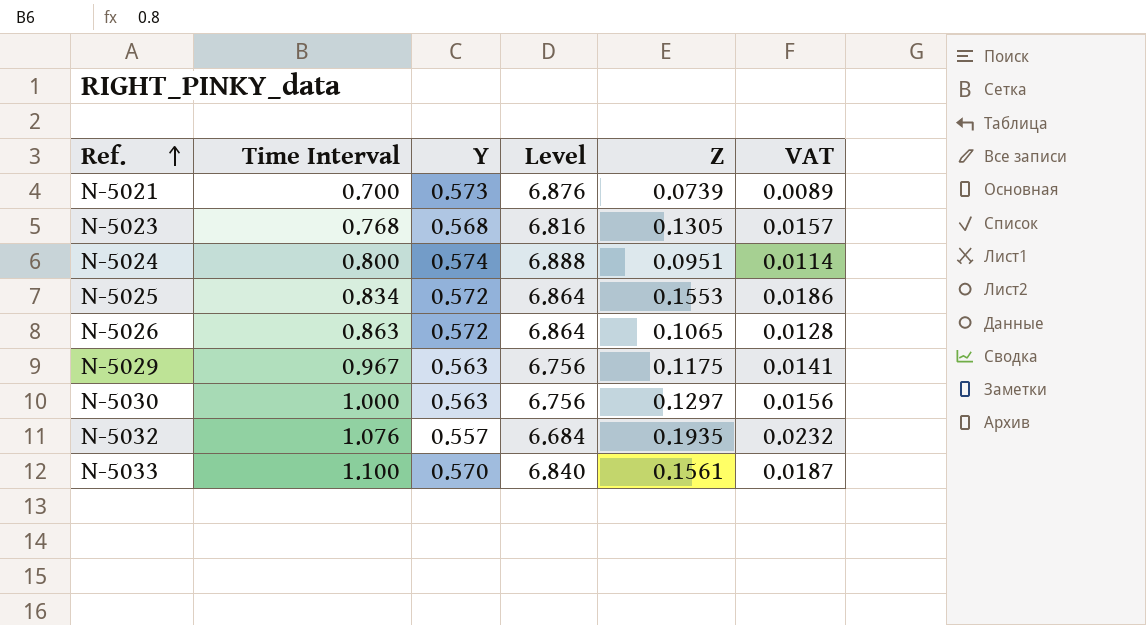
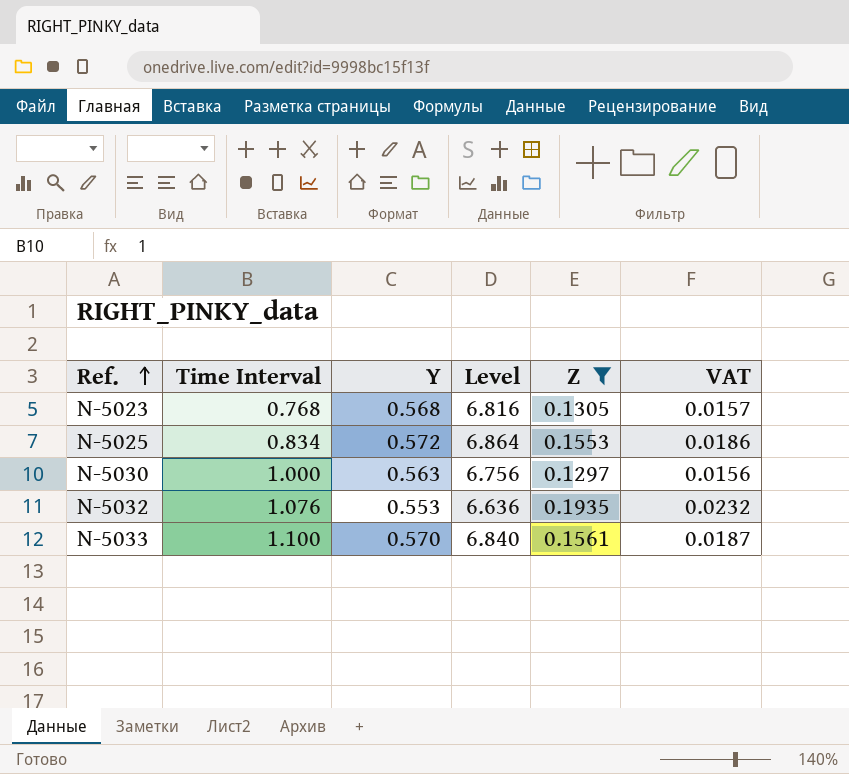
filter: none -> Z >= 0.1297
N-5032 | Y: 0.557 -> 0.553
N-5032 | Level: 6.684 -> 6.636

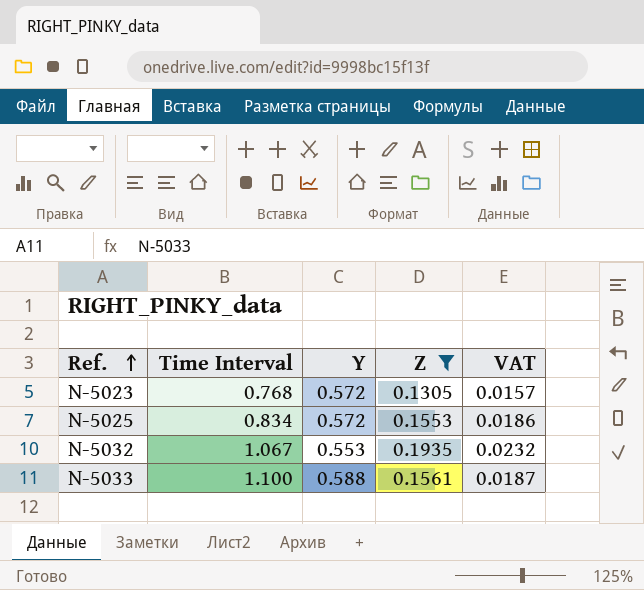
column Level | formula: [Y] * 12 -> none
row N-5030: 1.000 | 0.563 | 6.756 | 0.1297 | 0.0156 -> none
N-5023 | Y: 0.568 -> 0.572
N-5032 | Time Interval: 1.076 -> 1.067
N-5033 | Y: 0.570 -> 0.588

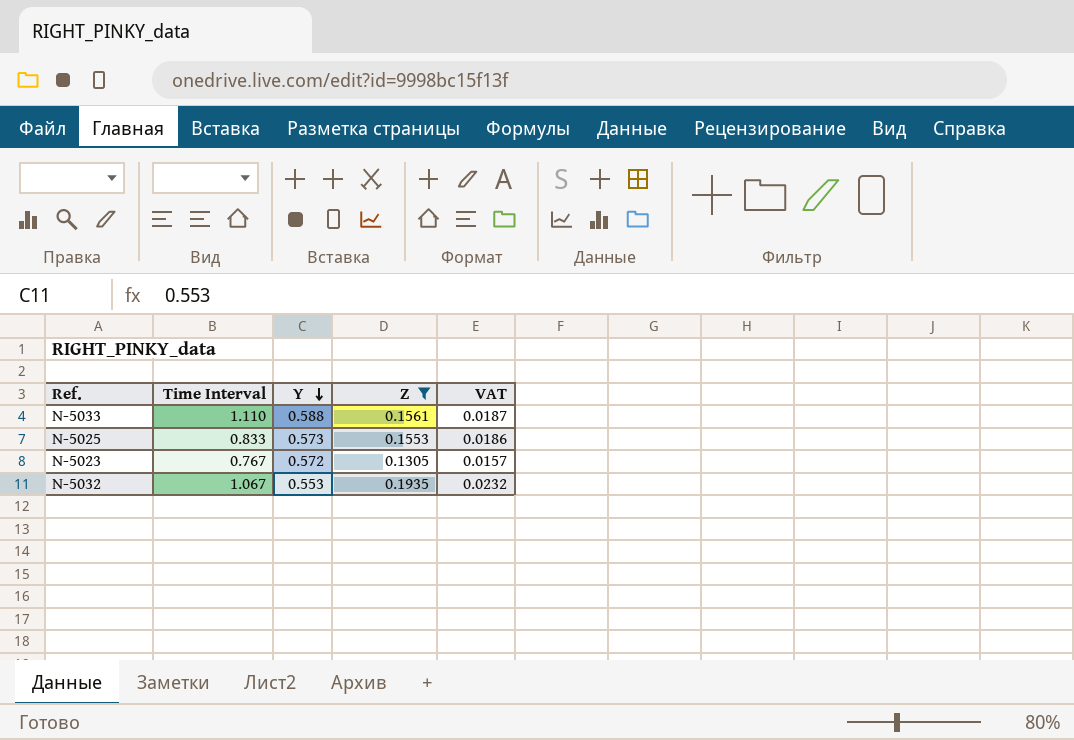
row order: Ref. ascending -> Y descending
N-5033 | Time Interval: 1.100 -> 1.110
N-5025 | Time Interval: 0.834 -> 0.833
N-5025 | Y: 0.572 -> 0.573
N-5023 | Time Interval: 0.768 -> 0.767

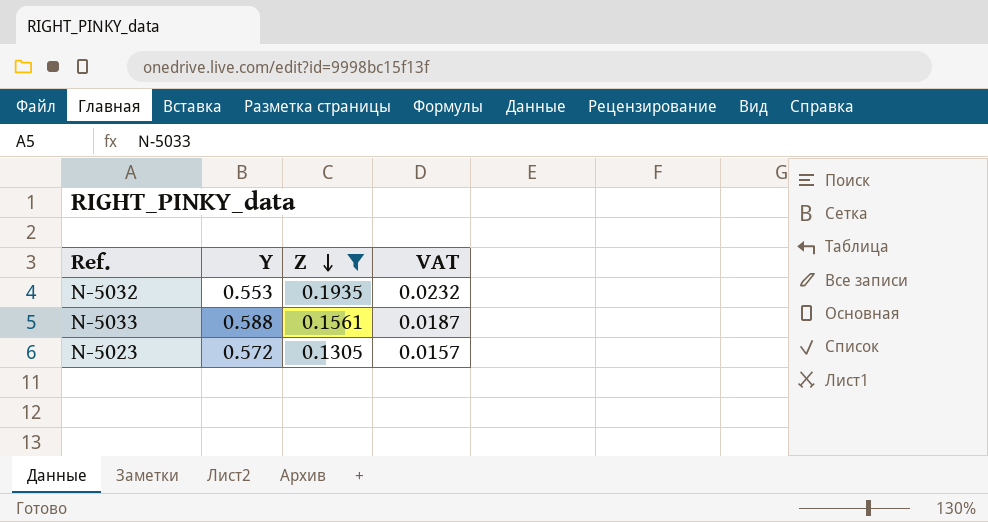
row order: Y descending -> Z descending
column Time Interval | position: 2 -> none
row N-5025: 0.833 | 0.573 | 0.1553 | 0.0186 -> none

